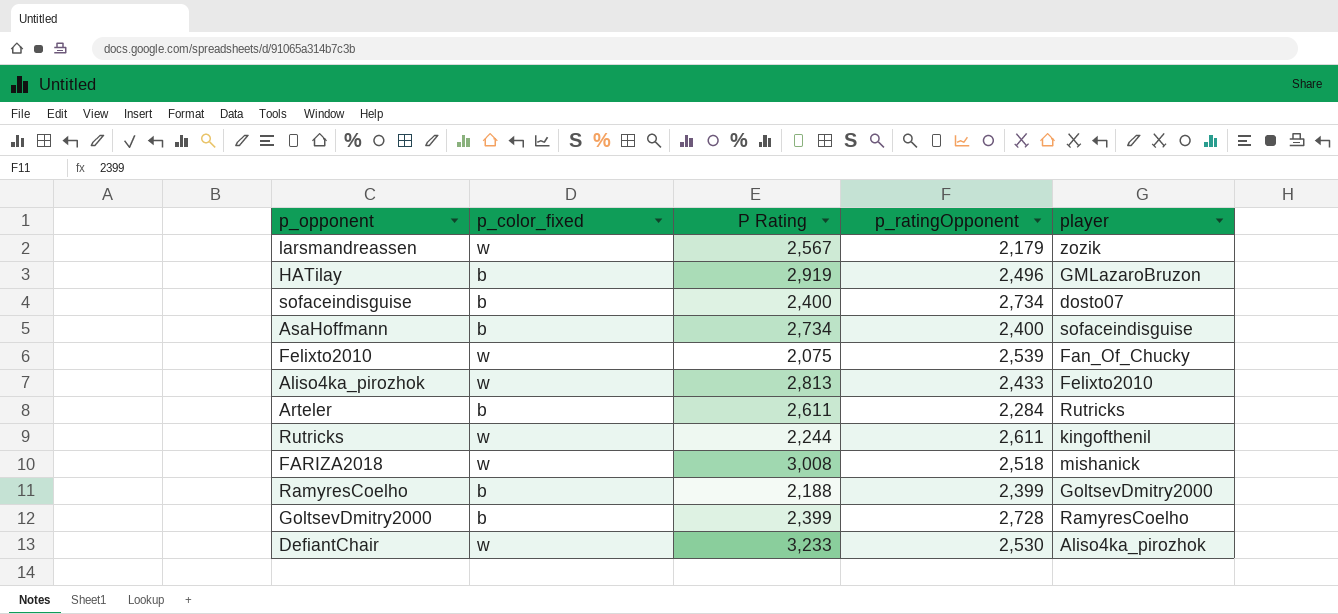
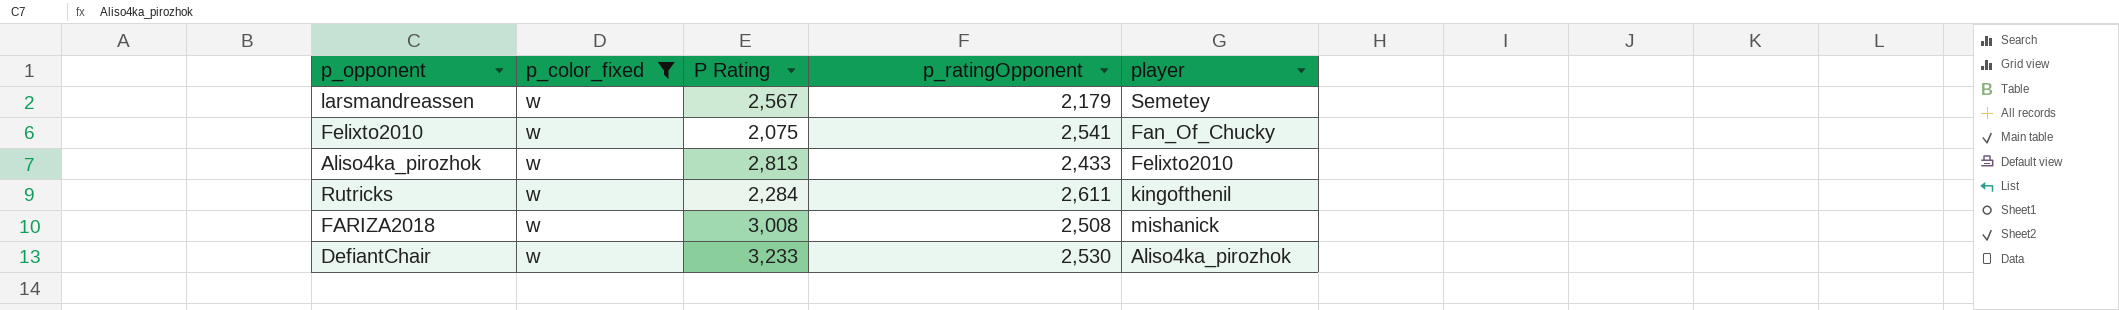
filter: none -> p_color_fixed = w
larsmandreassen | player: zozik -> Semetey
Felixto2010 | p_ratingOpponent: 2,539 -> 2,541
Rutricks | P Rating: 2,244 -> 2,284
FARIZA2018 | p_ratingOpponent: 2,518 -> 2,508

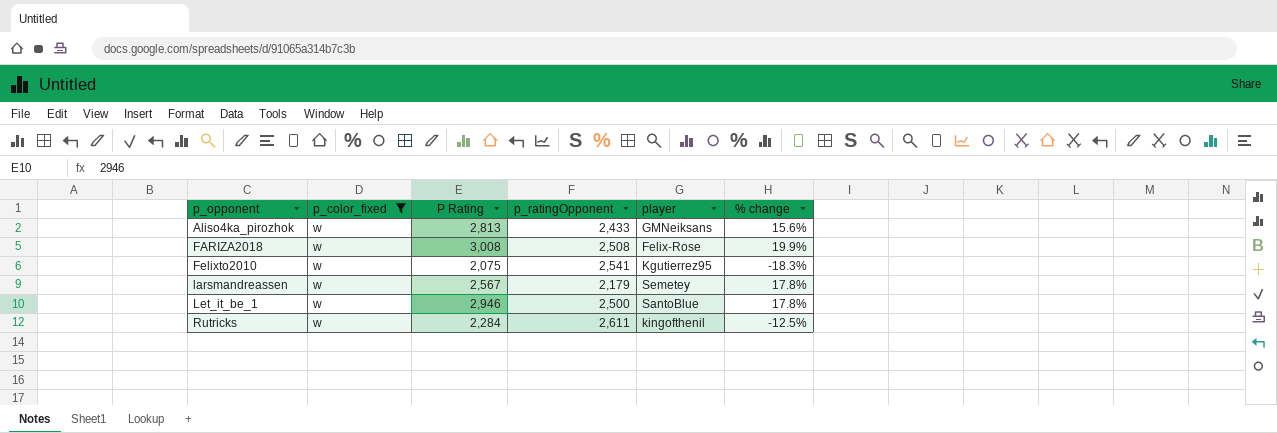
row order: none -> p_opponent ascending
column % change | formula: none -> ([P Rating] - [p_ratingOpponent]) / [p_ratingOpponent]
row DefiantChair: w | 3,233 | 2,530 | Aliso4ka_pirozhok -> none
Aliso4ka_pirozhok | player: Felixto2010 -> GMNeiksans
FARIZA2018 | player: mishanick -> Felix-Rose
Felixto2010 | player: Fan_Of_Chucky -> Kgutierrez95
row Let_it_be_1: none -> w | 2,946 | 2,500 | SantoBlue | 17.8%

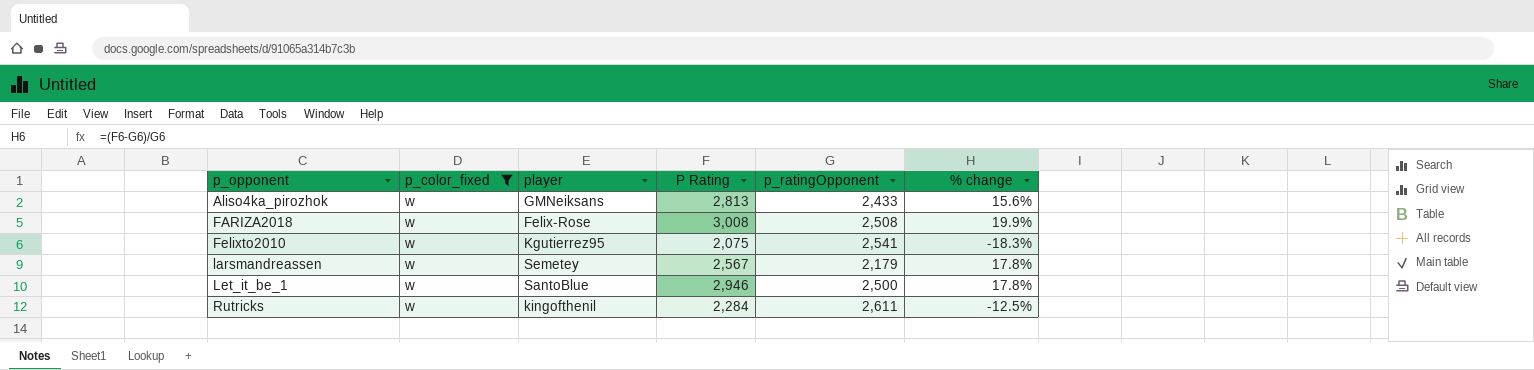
column player | position: 5 -> 3

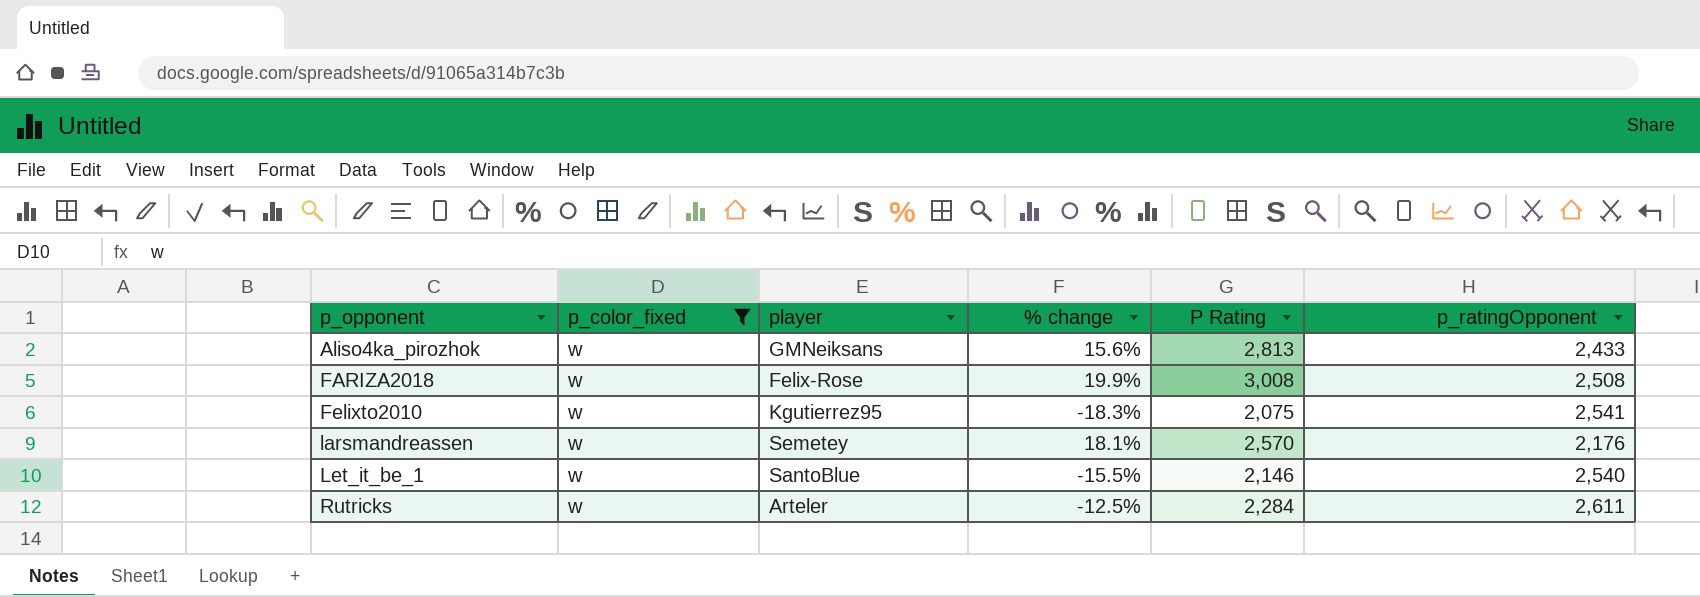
column % change | position: 6 -> 4
larsmandreassen | % change: 17.8% -> 18.1%
larsmandreassen | P Rating: 2,567 -> 2,570
larsmandreassen | p_ratingOpponent: 2,179 -> 2,176
Let_it_be_1 | % change: 17.8% -> -15.5%
Let_it_be_1 | P Rating: 2,946 -> 2,146
Let_it_be_1 | p_ratingOpponent: 2,500 -> 2,540
Rutricks | player: kingofthenil -> Arteler

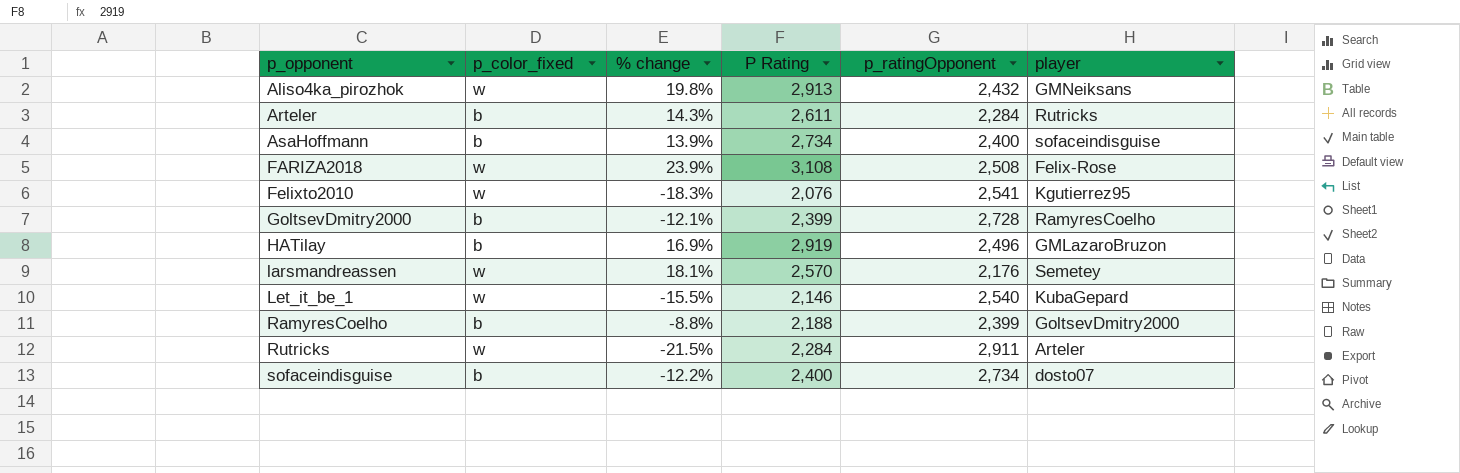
filter: p_color_fixed = w -> none
column player | position: 3 -> 6
Aliso4ka_pirozhok | % change: 15.6% -> 19.8%
Aliso4ka_pirozhok | P Rating: 2,813 -> 2,913
Aliso4ka_pirozhok | p_ratingOpponent: 2,433 -> 2,432
FARIZA2018 | % change: 19.9% -> 23.9%
FARIZA2018 | P Rating: 3,008 -> 3,108
Felixto2010 | P Rating: 2,075 -> 2,076
Let_it_be_1 | player: SantoBlue -> KubaGepard
Rutricks | % change: -12.5% -> -21.5%
Rutricks | p_ratingOpponent: 2,611 -> 2,911

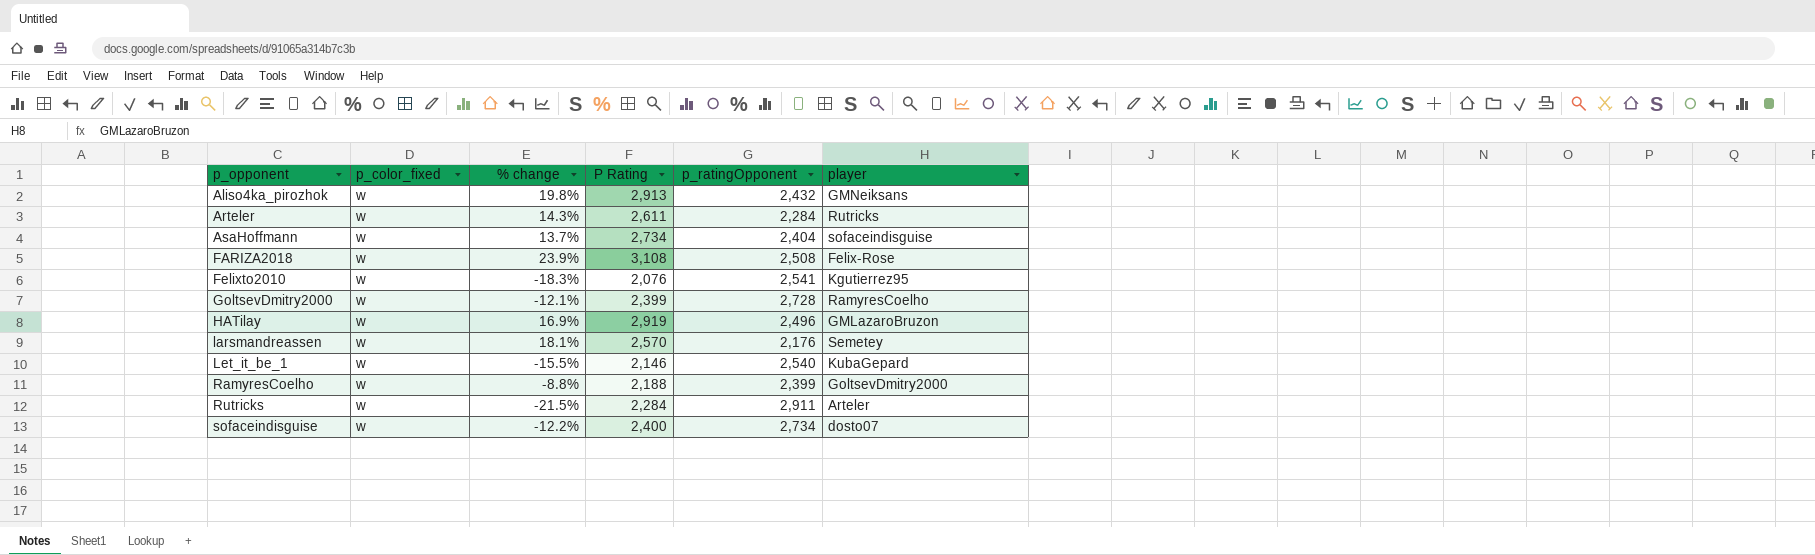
Arteler | p_color_fixed: b -> w
AsaHoffmann | p_color_fixed: b -> w
AsaHoffmann | % change: 13.9% -> 13.7%
AsaHoffmann | p_ratingOpponent: 2,400 -> 2,404
GoltsevDmitry2000 | p_color_fixed: b -> w
HATilay | p_color_fixed: b -> w
RamyresCoelho | p_color_fixed: b -> w
sofaceindisguise | p_color_fixed: b -> w

